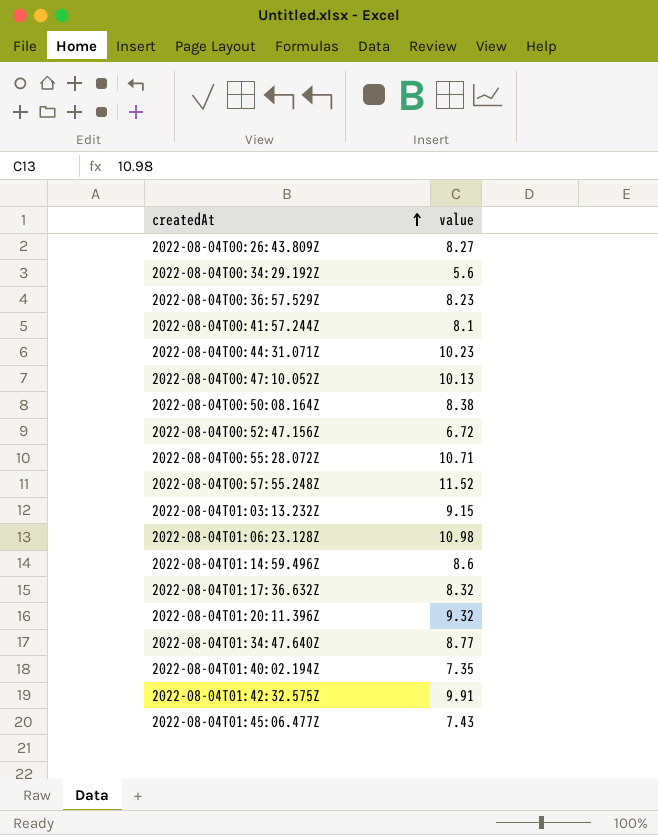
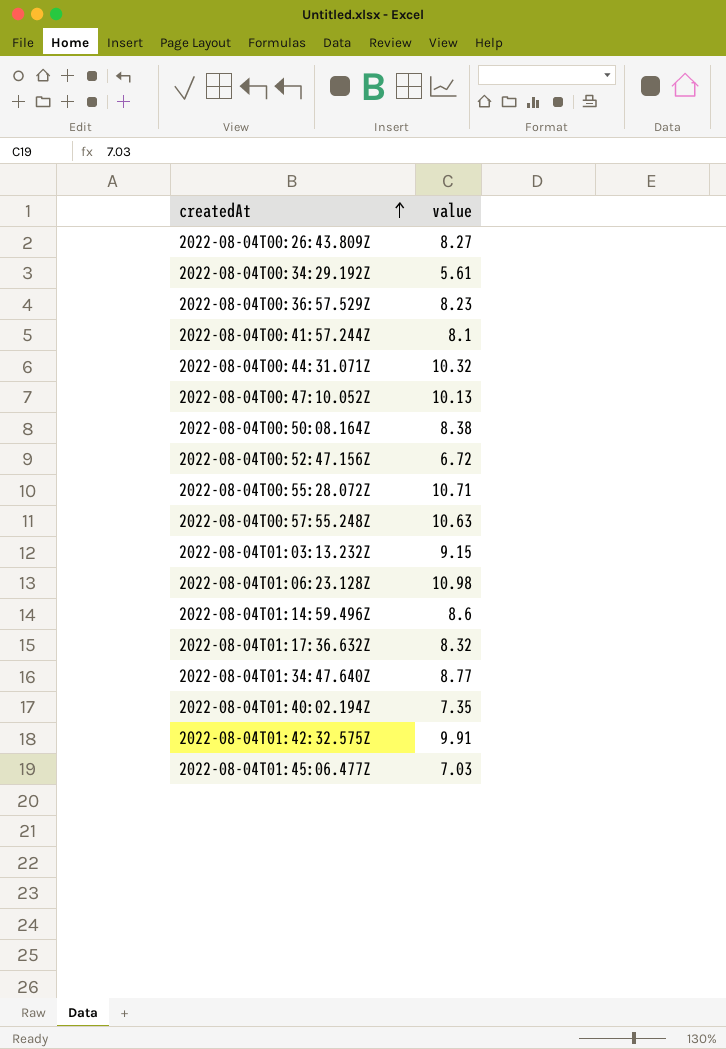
row 2022-08-04T01:20:11.396Z: 9.32 -> none
2022-08-04T00:34:29.192Z | value: 5.6 -> 5.61
2022-08-04T00:44:31.071Z | value: 10.23 -> 10.32
2022-08-04T00:57:55.248Z | value: 11.52 -> 10.63
2022-08-04T01:45:06.477Z | value: 7.43 -> 7.03

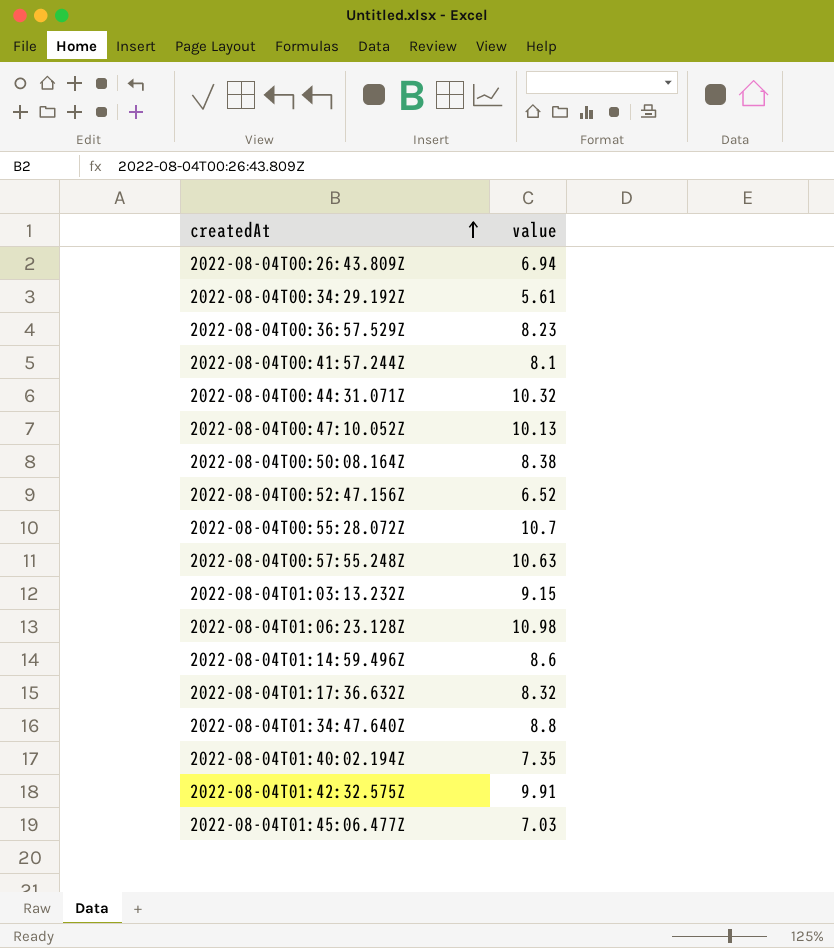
2022-08-04T00:26:43.809Z | value: 8.27 -> 6.94
2022-08-04T00:52:47.156Z | value: 6.72 -> 6.52
2022-08-04T00:55:28.072Z | value: 10.71 -> 10.7
2022-08-04T01:34:47.640Z | value: 8.77 -> 8.8

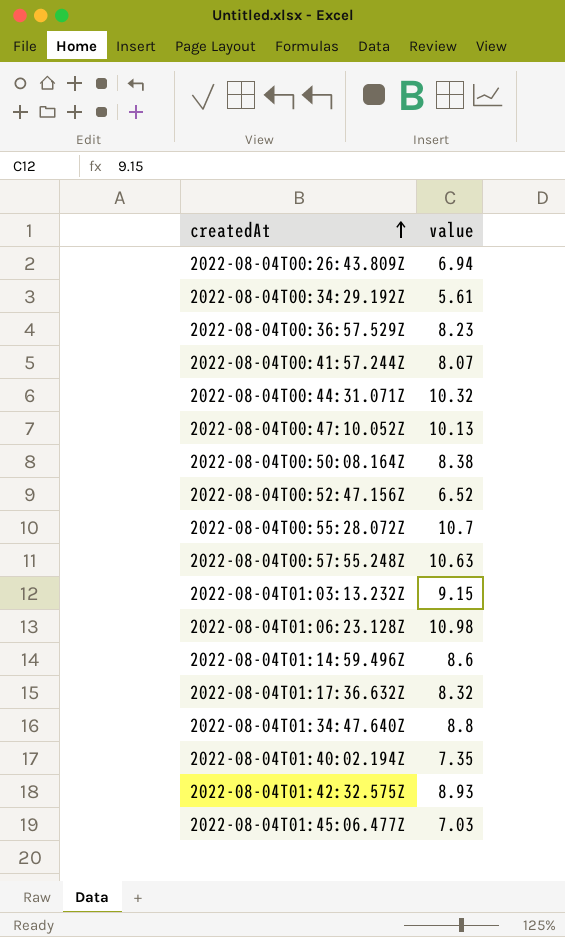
2022-08-04T00:41:57.244Z | value: 8.1 -> 8.07
2022-08-04T01:42:32.575Z | value: 9.91 -> 8.93

